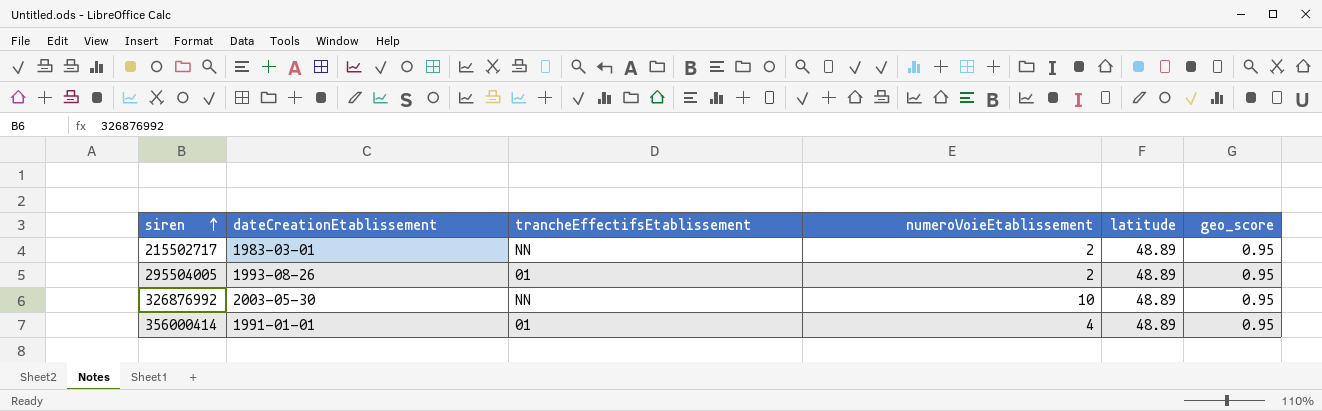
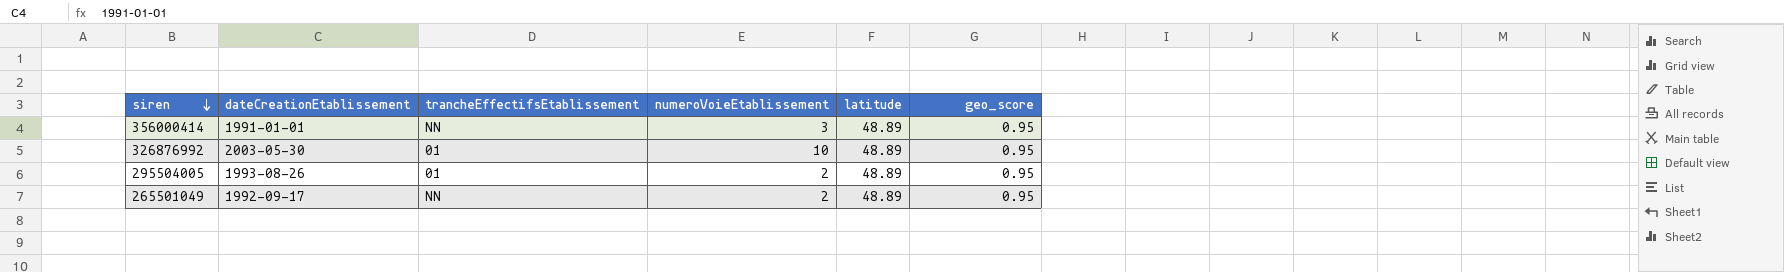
row order: siren ascending -> siren descending
row 215502717: 1983-03-01 | NN | 2 | 48.89 | 0.95 -> none
356000414 | trancheEffectifsEtablissement: 01 -> NN
356000414 | numeroVoieEtablissement: 4 -> 3
326876992 | trancheEffectifsEtablissement: NN -> 01
row 265501049: none -> 1992-09-17 | NN | 2 | 48.89 | 0.95

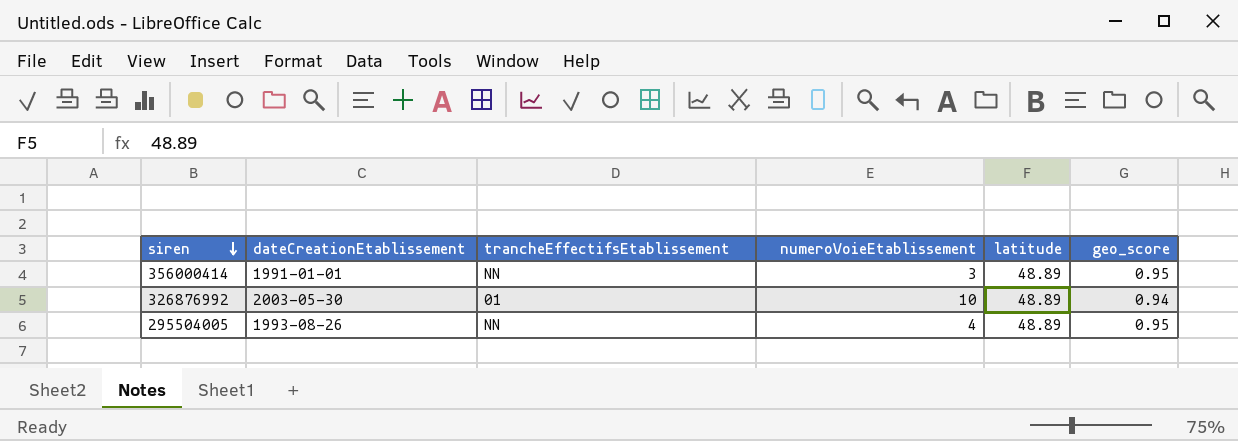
row 265501049: 1992-09-17 | NN | 2 | 48.89 | 0.95 -> none
326876992 | geo_score: 0.95 -> 0.94
295504005 | trancheEffectifsEtablissement: 01 -> NN
295504005 | numeroVoieEtablissement: 2 -> 4

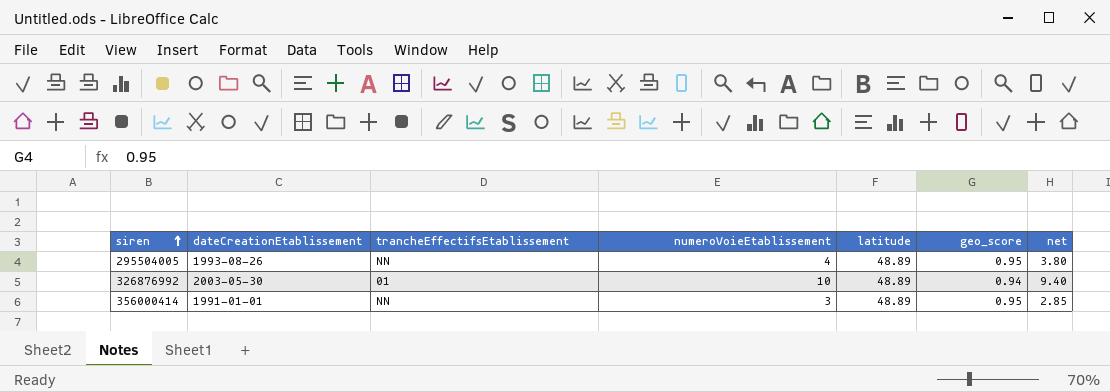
row order: siren descending -> siren ascending
column net | formula: none -> [numeroVoieEtablissement] * [geo_score]

